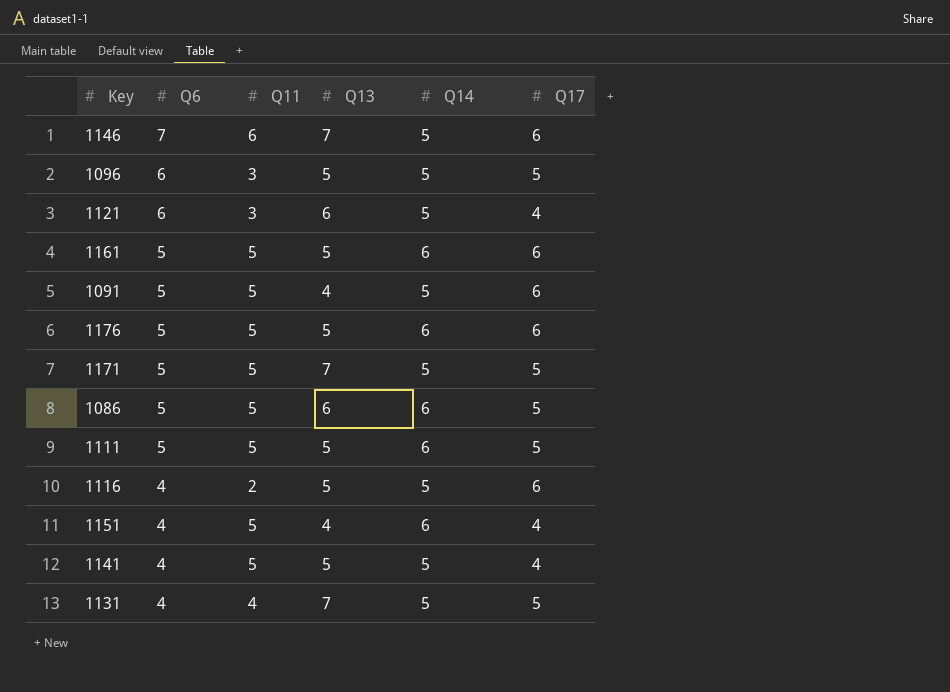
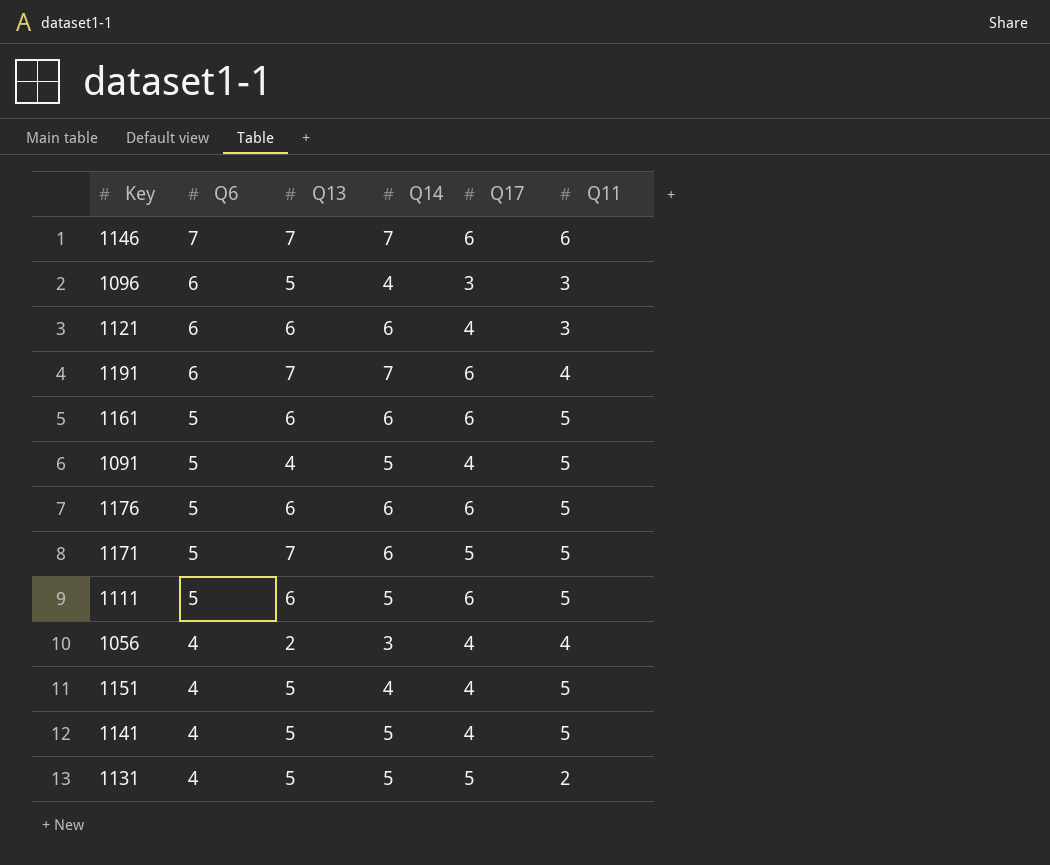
column Q11 | position: 3 -> 6
row 1086: 5 | 5 | 6 | 6 | 5 -> none
row 1116: 4 | 2 | 5 | 5 | 6 -> none
1146 | Q14: 5 -> 7
1096 | Q14: 5 -> 4
1096 | Q17: 5 -> 3
1121 | Q14: 5 -> 6
row 1191: none -> 6 | 7 | 7 | 6 | 4
1161 | Q13: 5 -> 6
1091 | Q17: 6 -> 4
1176 | Q13: 5 -> 6
1171 | Q14: 5 -> 6
1111 | Q13: 5 -> 6
1111 | Q14: 6 -> 5
1111 | Q17: 5 -> 6
row 1056: none -> 4 | 2 | 3 | 4 | 4
1151 | Q13: 4 -> 5
1151 | Q14: 6 -> 4
1131 | Q13: 7 -> 5
1131 | Q11: 4 -> 2

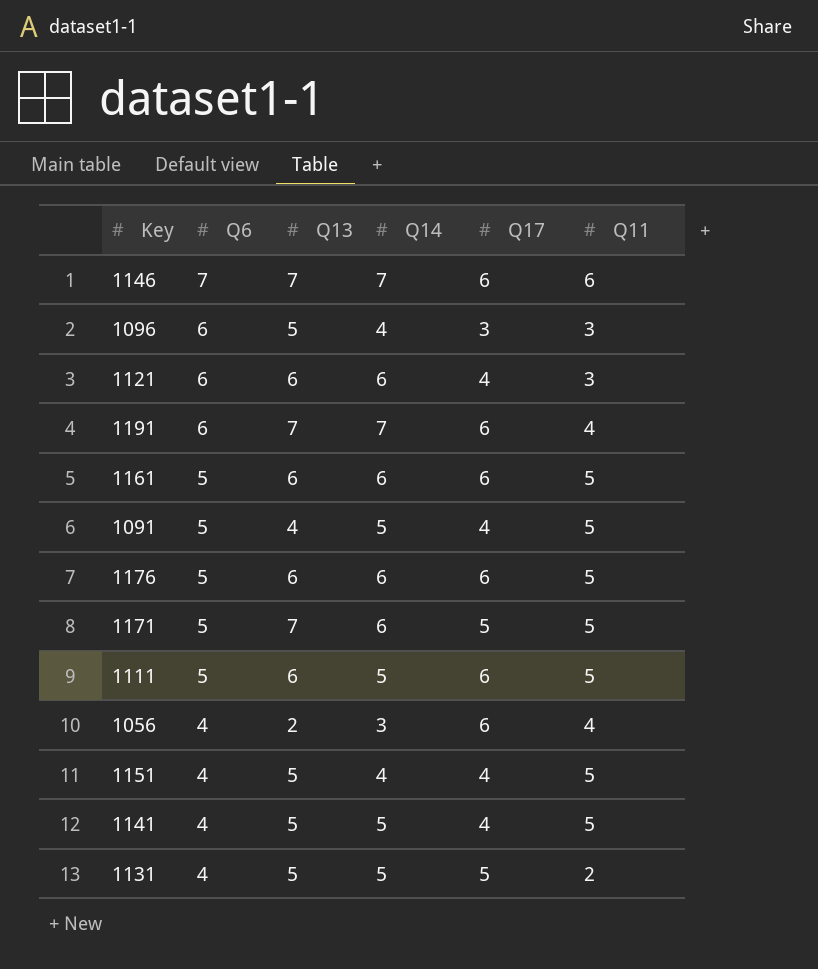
1056 | Q17: 4 -> 6

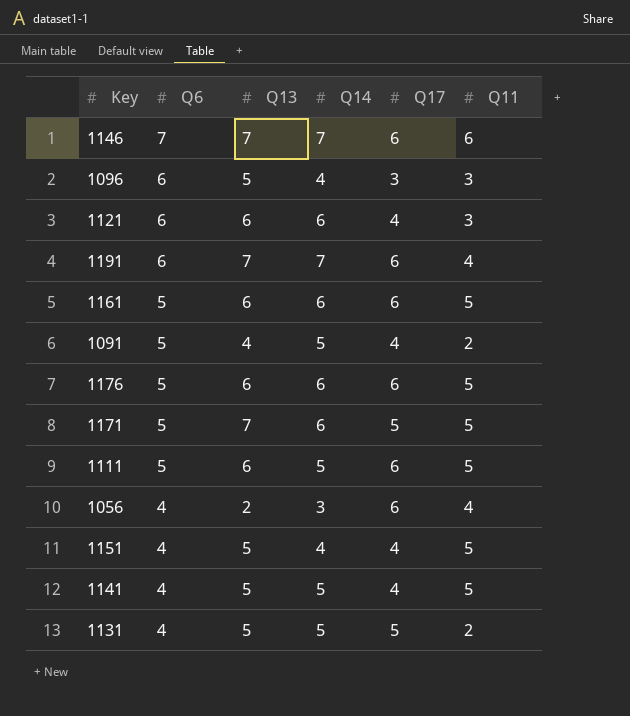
1091 | Q11: 5 -> 2

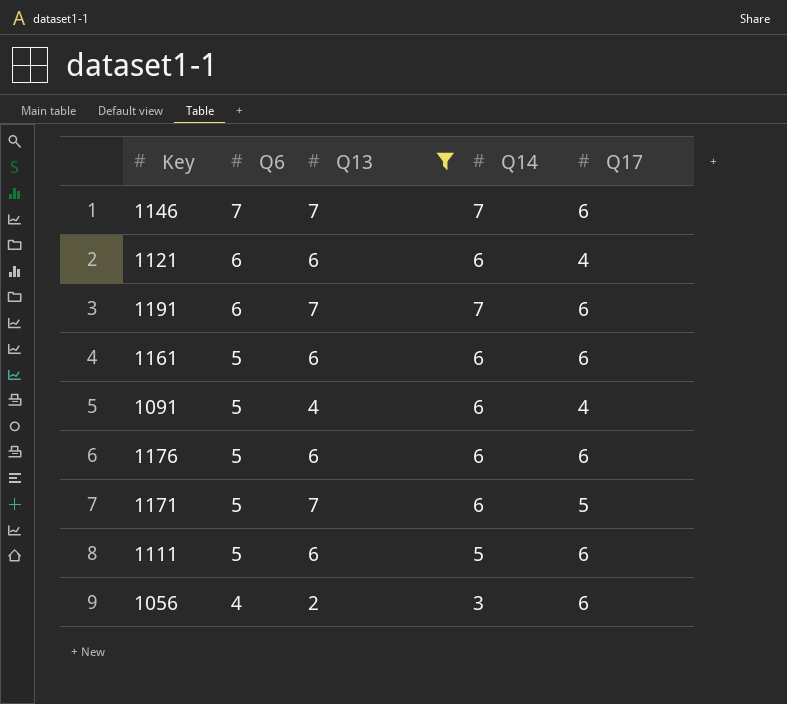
filter: none -> Q13 != 5
column Q11 | position: 6 -> none
1091 | Q14: 5 -> 6

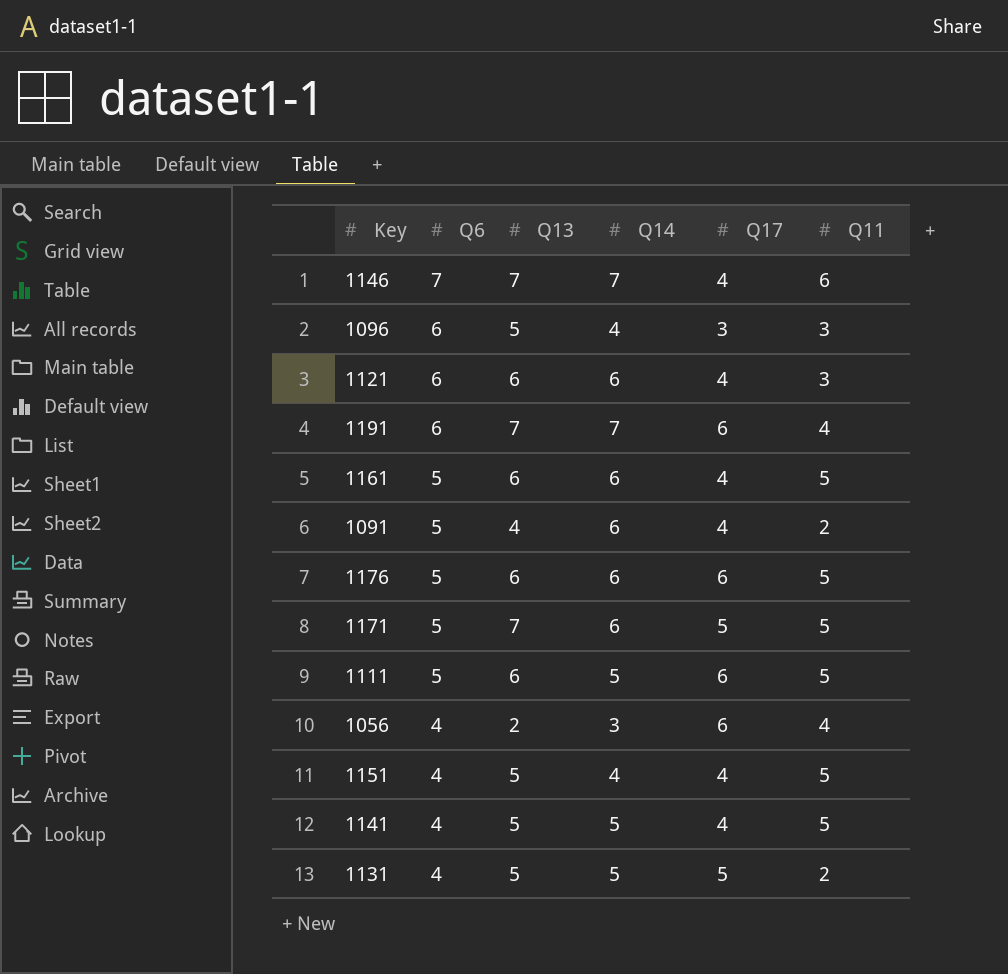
filter: Q13 != 5 -> none
column Q11 | position: none -> 6
1146 | Q17: 6 -> 4
1161 | Q17: 6 -> 4

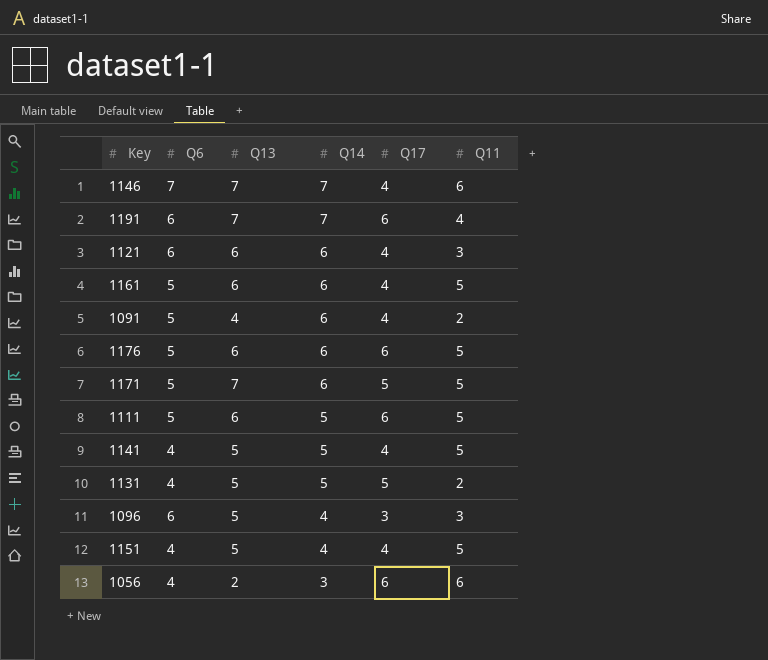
row order: Q6 descending -> Q14 descending
1056 | Q11: 4 -> 6

